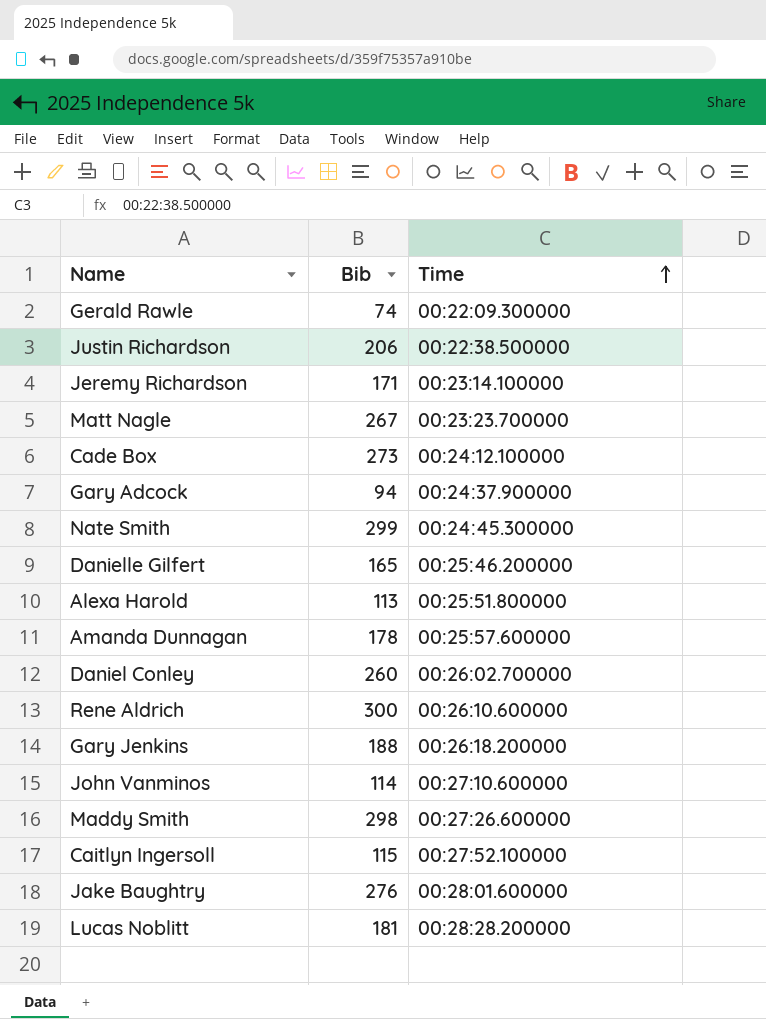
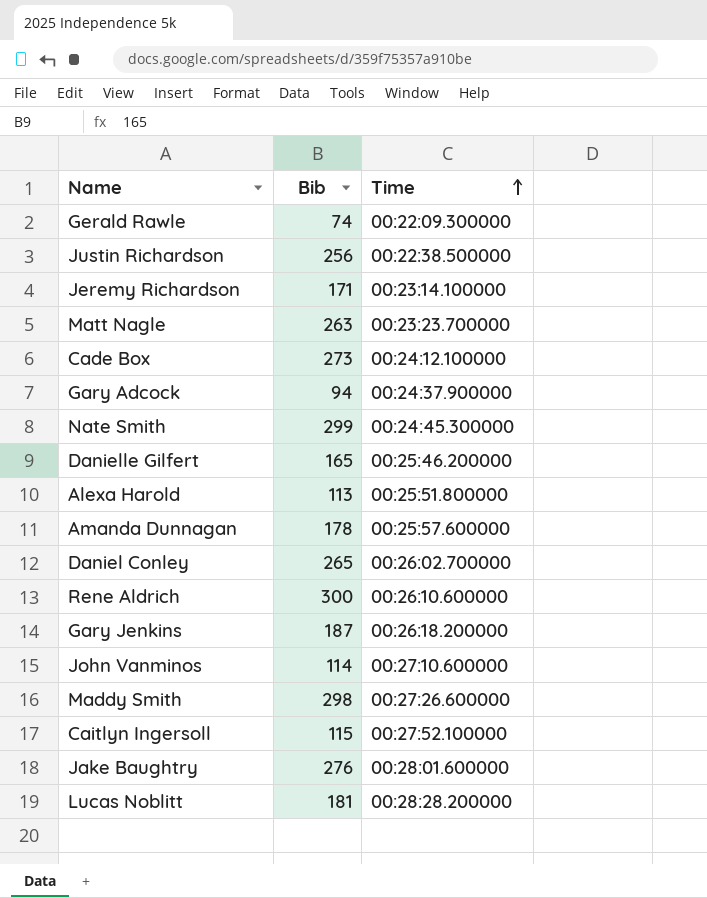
Justin Richardson | Bib: 206 -> 256
Matt Nagle | Bib: 267 -> 263
Daniel Conley | Bib: 260 -> 265
Gary Jenkins | Bib: 188 -> 187

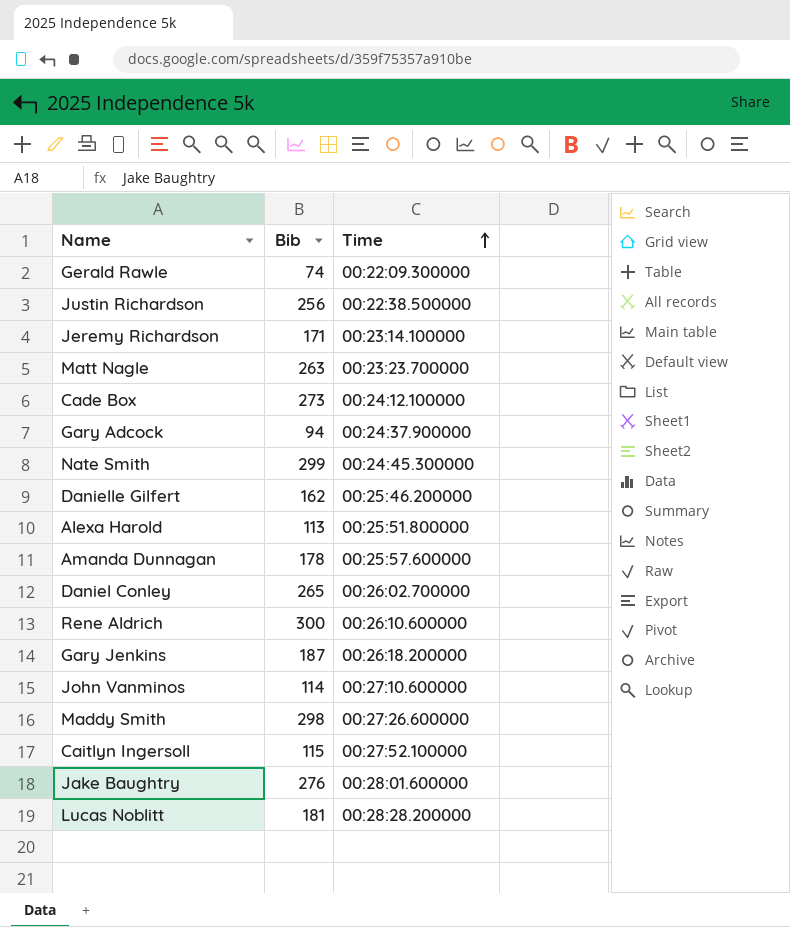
Danielle Gilfert | Bib: 165 -> 162

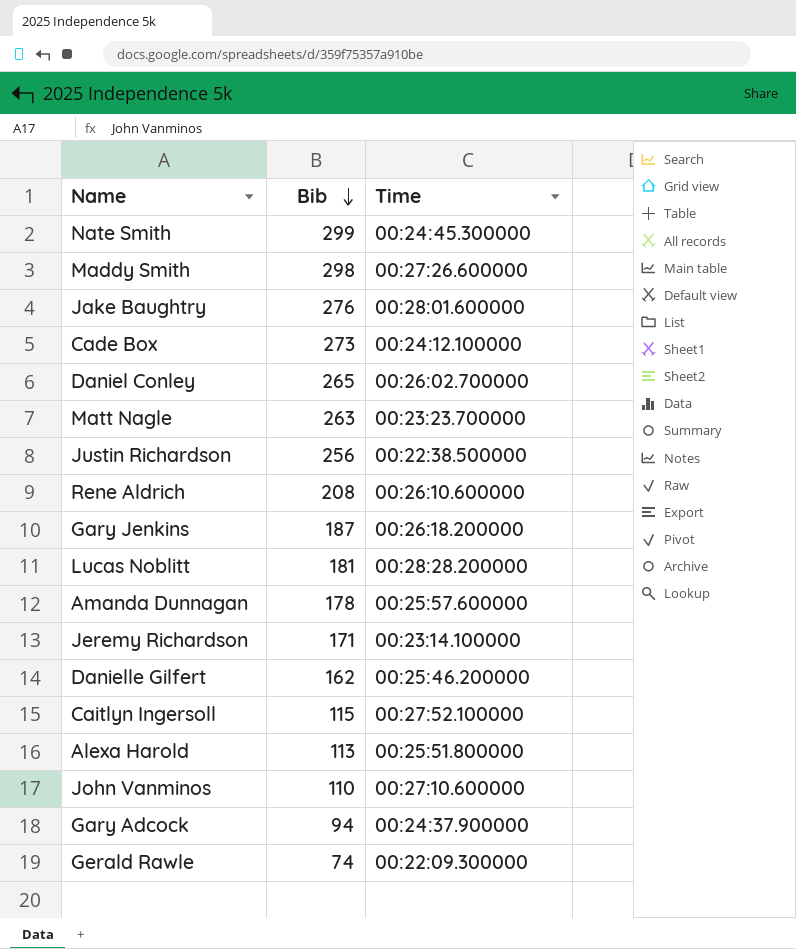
row order: Time ascending -> Bib descending
Rene Aldrich | Bib: 300 -> 208
John Vanminos | Bib: 114 -> 110

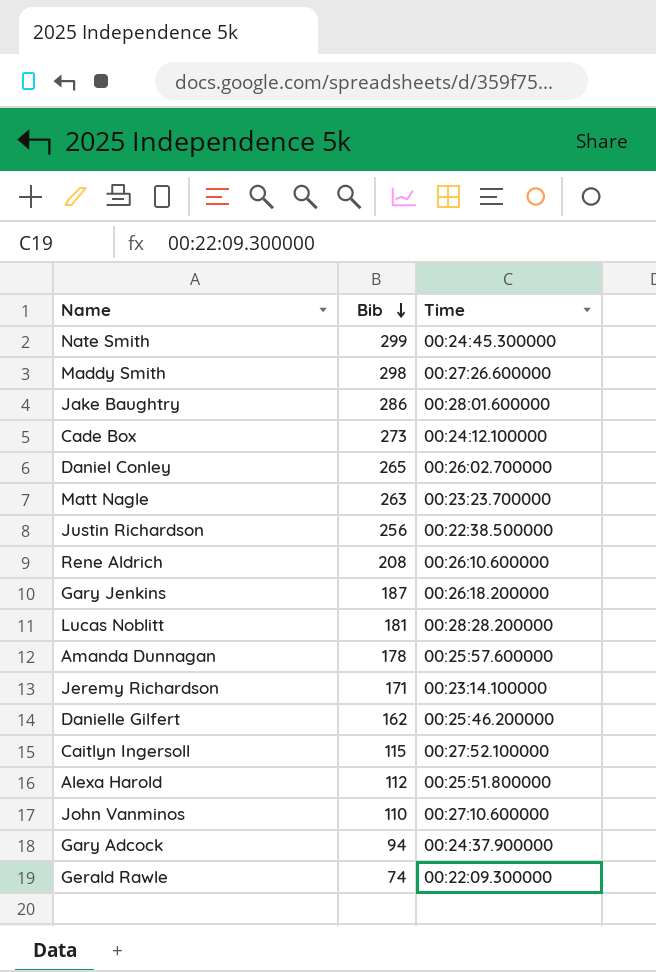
Jake Baughtry | Bib: 276 -> 286
Alexa Harold | Bib: 113 -> 112

